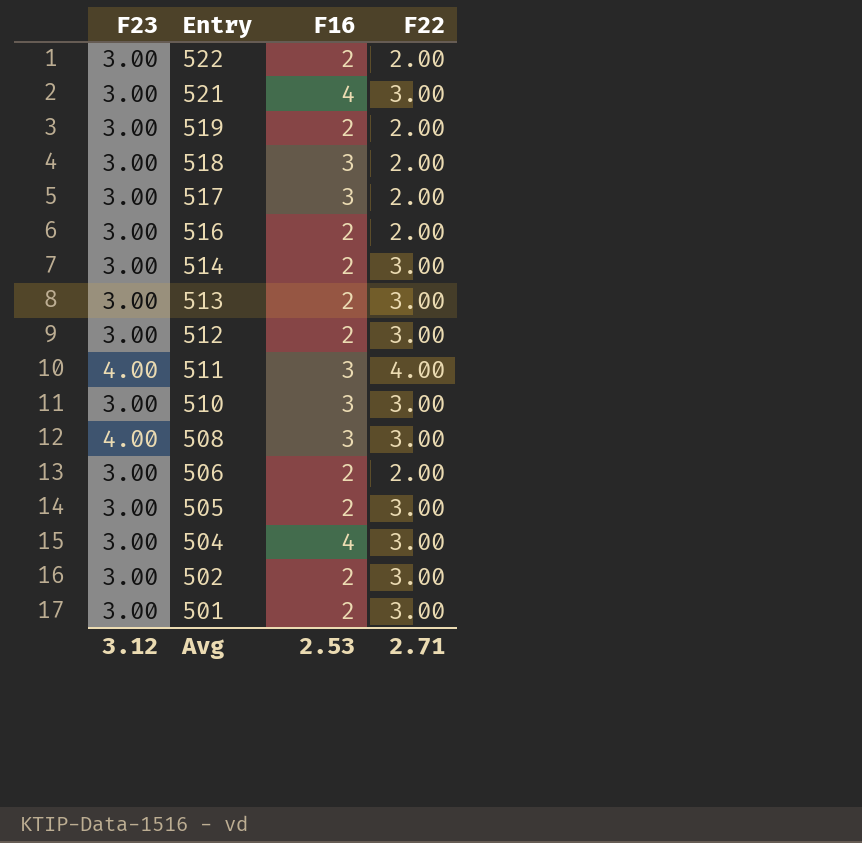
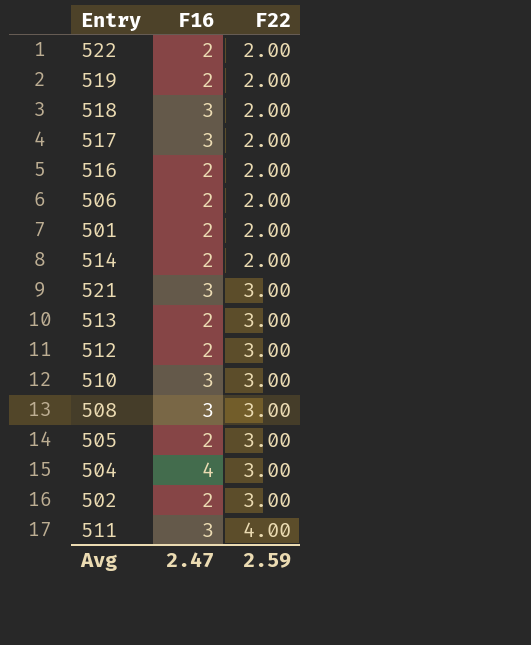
row order: Entry descending -> F22 ascending
column F23 | position: 1 -> none
501 | F22: 3.00 -> 2.00
514 | F22: 3.00 -> 2.00
521 | F16: 4 -> 3
Avg | F16: 2.53 -> 2.47
Avg | F22: 2.71 -> 2.59

